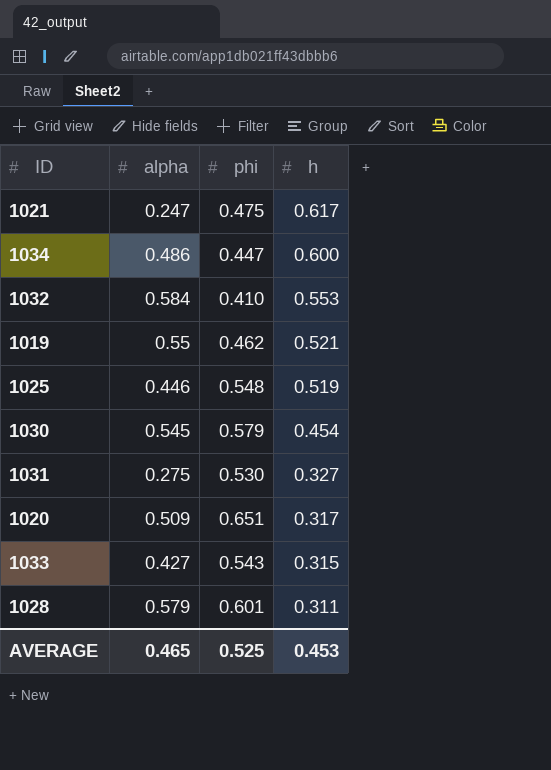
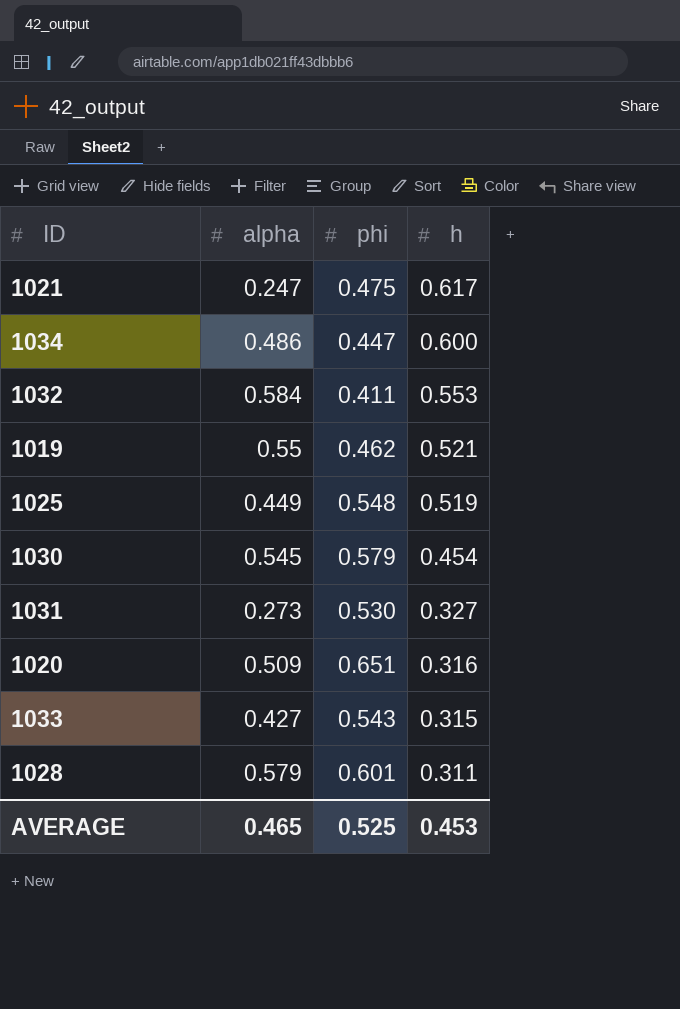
1032 | phi: 0.410 -> 0.411
1025 | alpha: 0.446 -> 0.449
1031 | alpha: 0.275 -> 0.273
1020 | h: 0.317 -> 0.316

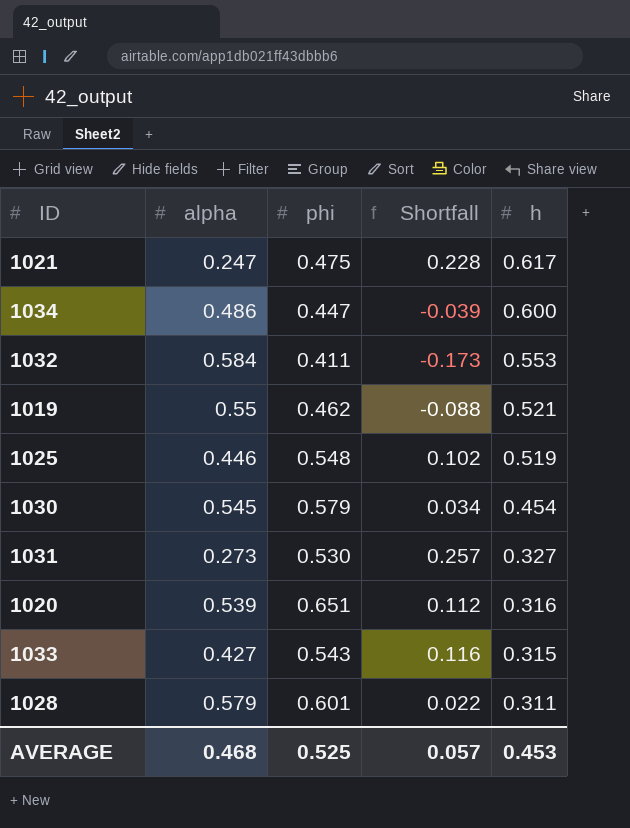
column Shortfall | formula: none -> [phi] - [alpha]
1025 | alpha: 0.449 -> 0.446
1020 | alpha: 0.509 -> 0.539
AVERAGE | alpha: 0.465 -> 0.468

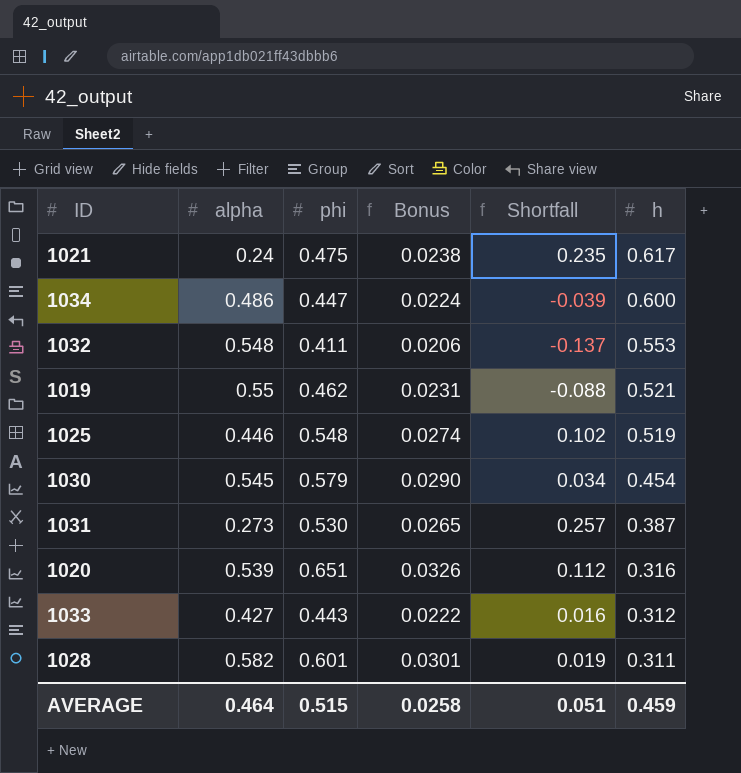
column Bonus | formula: none -> [phi] * 0.05
1021 | alpha: 0.247 -> 0.24
1021 | Shortfall: 0.228 -> 0.235
1032 | alpha: 0.584 -> 0.548
1032 | Shortfall: -0.173 -> -0.137
1031 | h: 0.327 -> 0.387
1033 | phi: 0.543 -> 0.443
1033 | Shortfall: 0.116 -> 0.016
1033 | h: 0.315 -> 0.312
1028 | alpha: 0.579 -> 0.582
1028 | Shortfall: 0.022 -> 0.019
AVERAGE | alpha: 0.468 -> 0.464
AVERAGE | phi: 0.525 -> 0.515
AVERAGE | Shortfall: 0.057 -> 0.051
AVERAGE | h: 0.453 -> 0.459

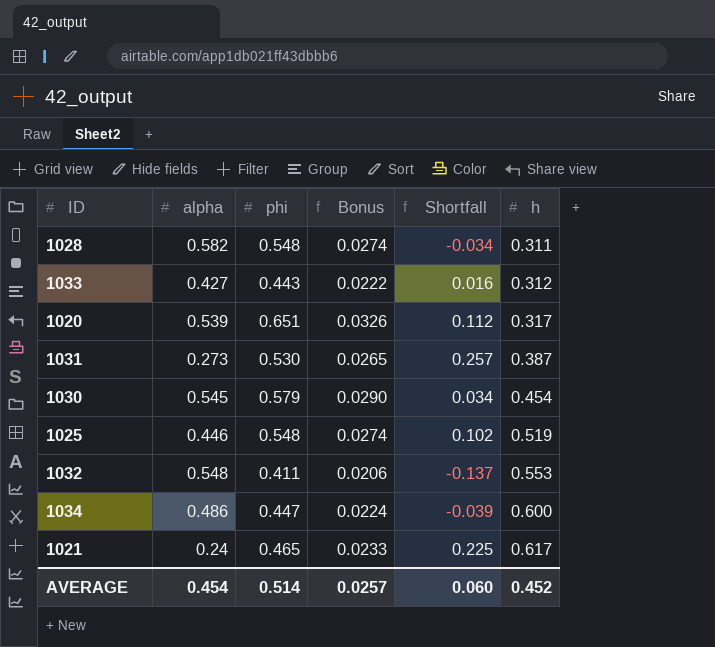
row order: h descending -> h ascending
row 1019: 0.55 | 0.462 | 0.0231 | -0.088 | 0.521 -> none
1028 | phi: 0.601 -> 0.548
1028 | Bonus: 0.0301 -> 0.0274
1028 | Shortfall: 0.019 -> -0.034
1020 | h: 0.316 -> 0.317
1021 | phi: 0.475 -> 0.465
1021 | Bonus: 0.0238 -> 0.0233
1021 | Shortfall: 0.235 -> 0.225
AVERAGE | alpha: 0.464 -> 0.454
AVERAGE | phi: 0.515 -> 0.514
AVERAGE | Bonus: 0.0258 -> 0.0257
AVERAGE | Shortfall: 0.051 -> 0.060
AVERAGE | h: 0.459 -> 0.452

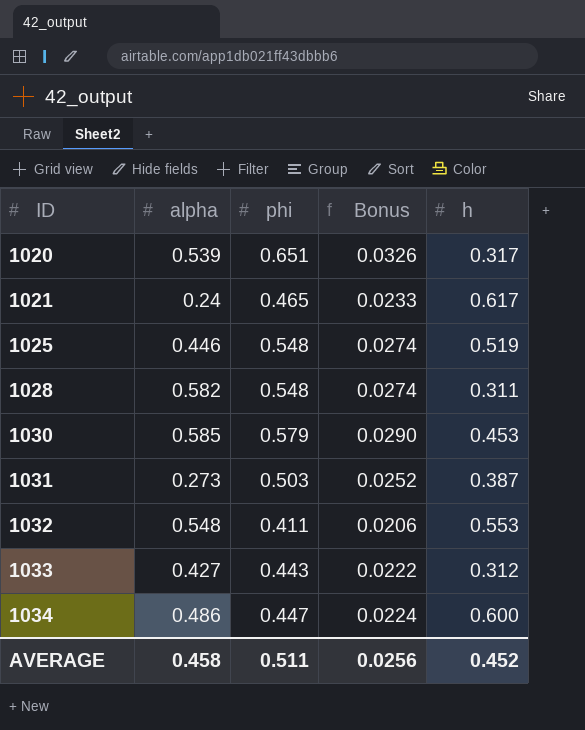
row order: h ascending -> ID ascending
column Shortfall | formula: [phi] - [alpha] -> none
1030 | alpha: 0.545 -> 0.585
1030 | h: 0.454 -> 0.453
1031 | phi: 0.530 -> 0.503
1031 | Bonus: 0.0265 -> 0.0252
AVERAGE | alpha: 0.454 -> 0.458
AVERAGE | phi: 0.514 -> 0.511
AVERAGE | Bonus: 0.0257 -> 0.0256

